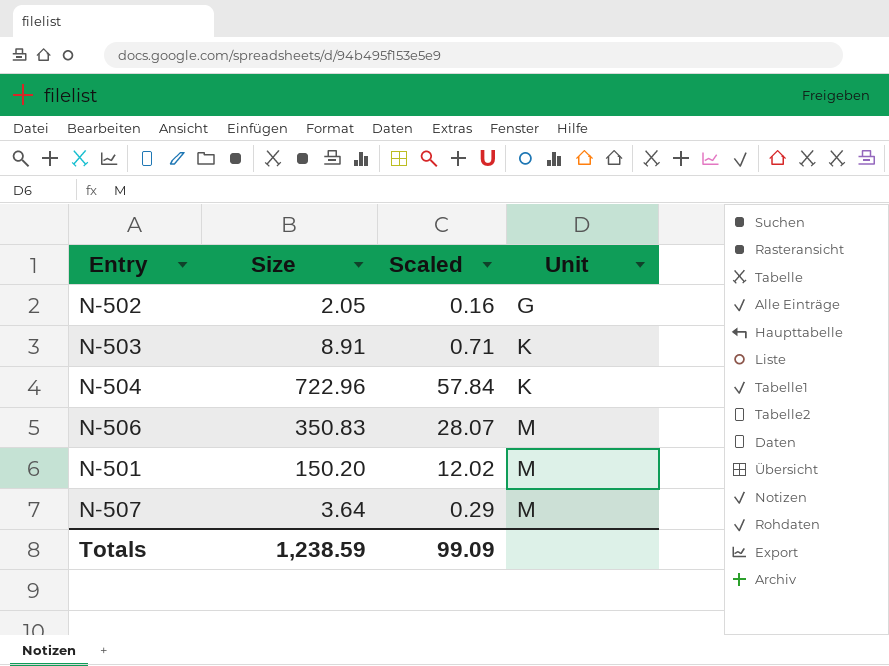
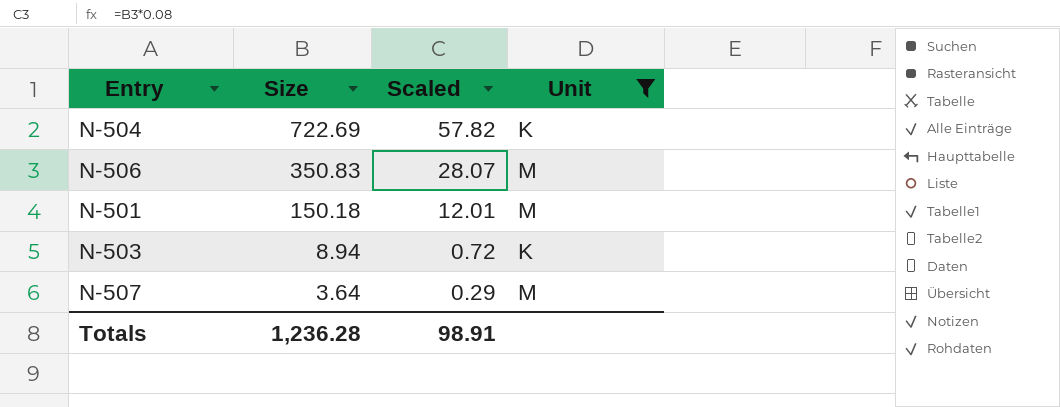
filter: none -> Unit != G
row order: Unit ascending -> Size descending
N-504 | Size: 722.96 -> 722.69
N-504 | Scaled: 57.84 -> 57.82
N-501 | Size: 150.20 -> 150.18
N-501 | Scaled: 12.02 -> 12.01
N-503 | Size: 8.91 -> 8.94
N-503 | Scaled: 0.71 -> 0.72
Totals | Size: 1,238.59 -> 1,236.28
Totals | Scaled: 99.09 -> 98.91

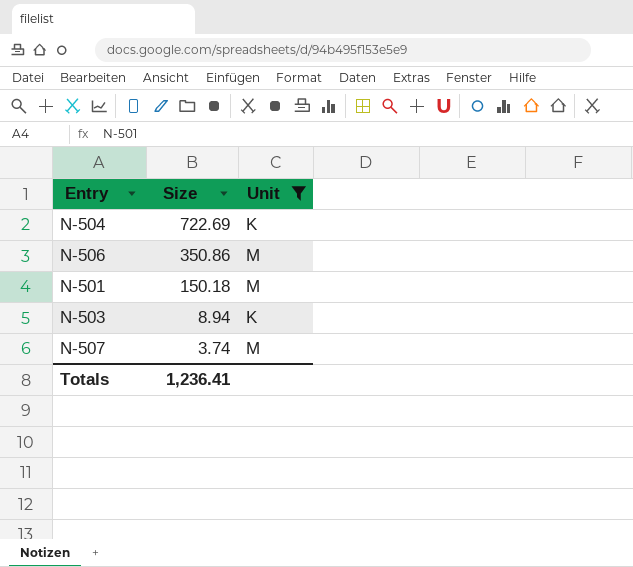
column Scaled | formula: [Size] * 0.08 -> none
N-506 | Size: 350.83 -> 350.86
N-507 | Size: 3.64 -> 3.74
Totals | Size: 1,236.28 -> 1,236.41

